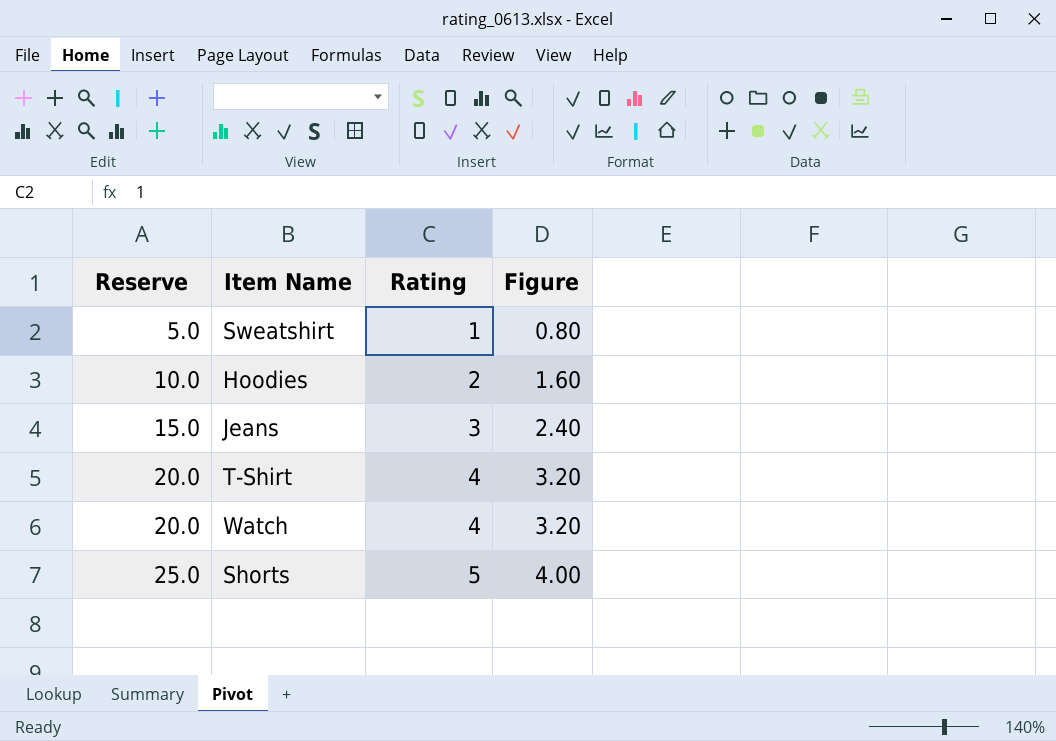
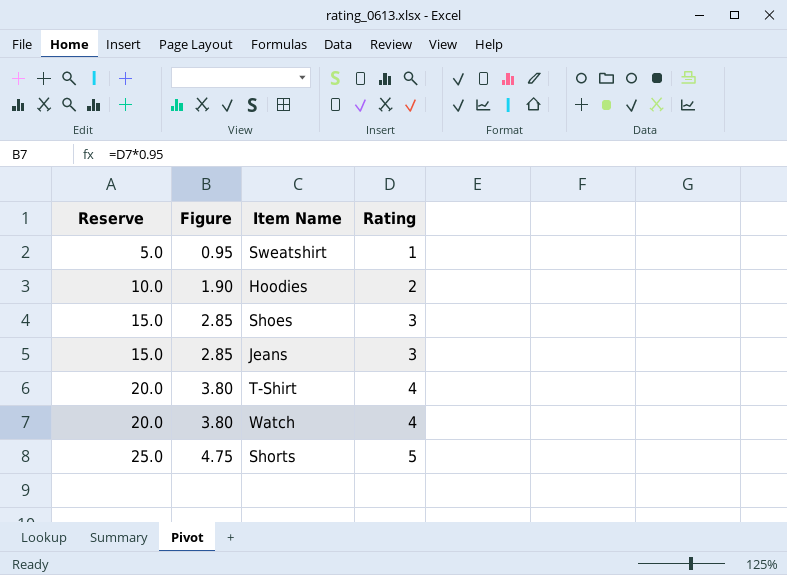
column Figure | formula: [Rating] * 0.8 -> [Rating] * 0.95
column Figure | position: 4 -> 2
row Shoes: none -> 15.0 | 2.85 | 3

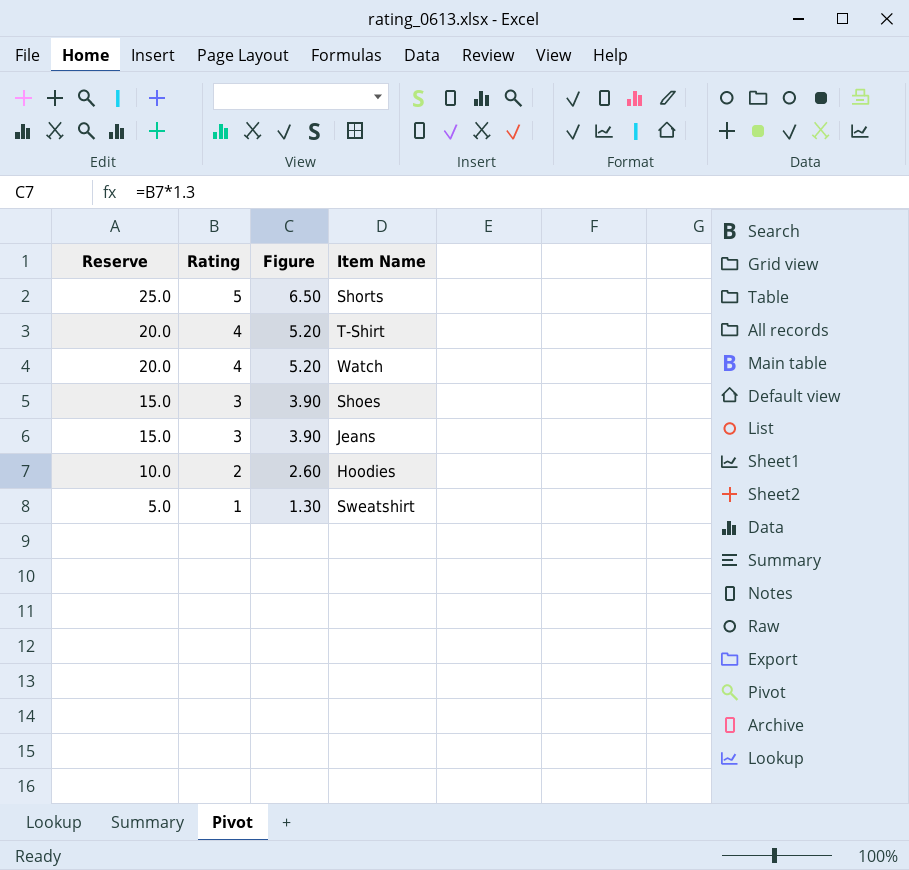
row order: Reserve ascending -> Reserve descending
column Rating | position: 4 -> 2
column Figure | formula: [Rating] * 0.95 -> [Rating] * 1.3

